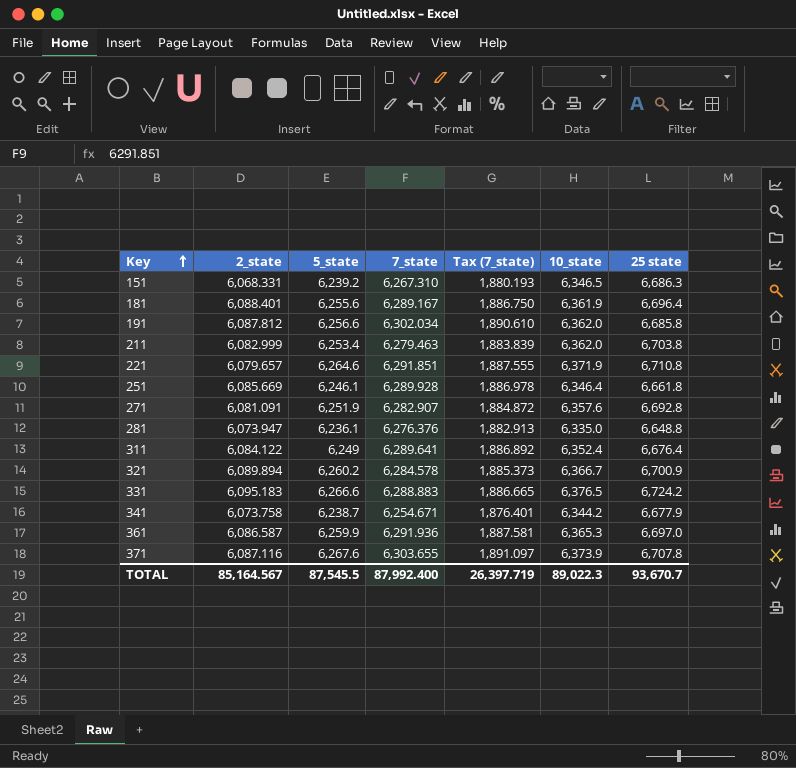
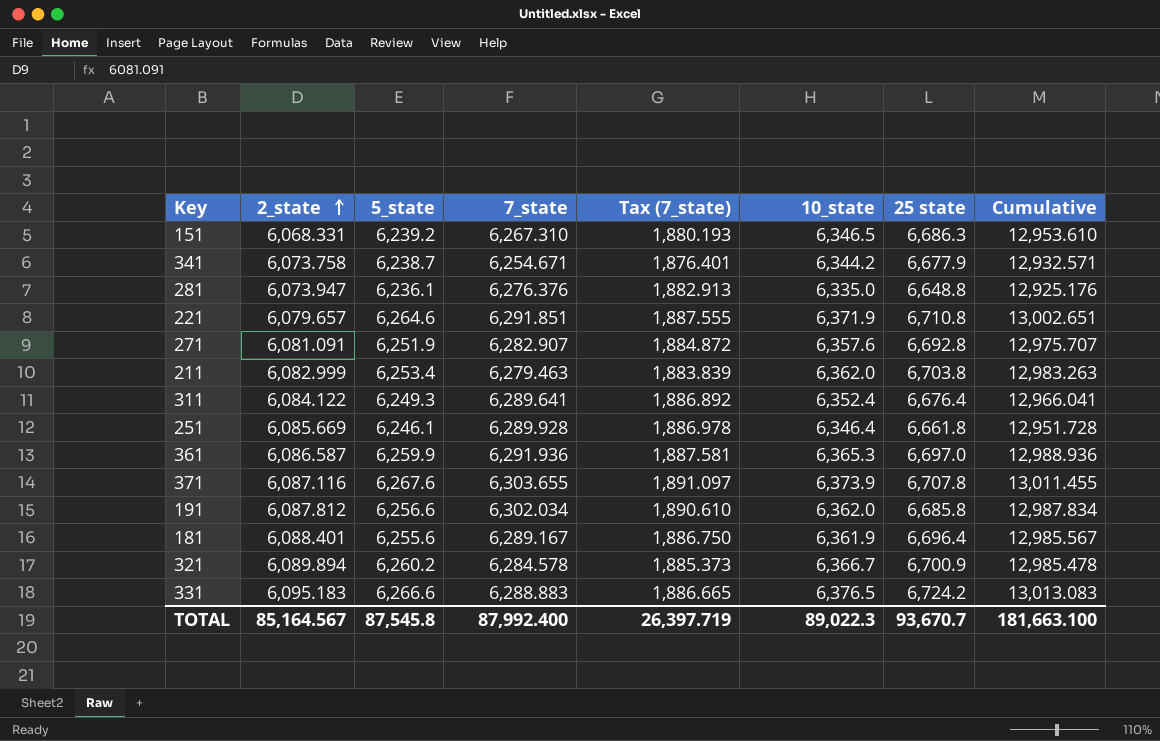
row order: Key ascending -> 2_state ascending
column Cumulative | formula: none -> [7_state] + [25 state]
311 | 5_state: 6,249 -> 6,249.3
TOTAL | 5_state: 87,545.5 -> 87,545.8

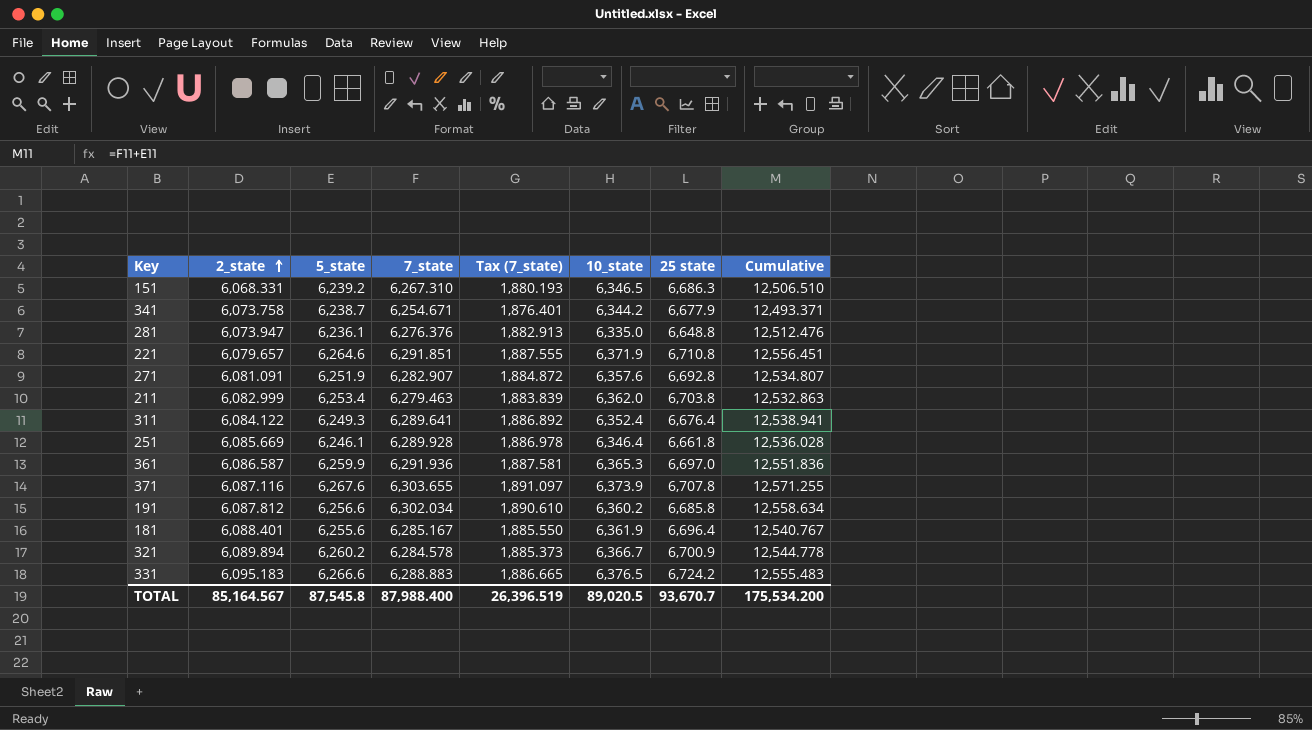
column Cumulative | formula: [7_state] + [25 state] -> [5_state] + [7_state]
191 | 10_state: 6,362.0 -> 6,360.2
181 | 7_state: 6,289.167 -> 6,285.167
181 | Tax (7_state): 1,886.750 -> 1,885.550
TOTAL | 7_state: 87,992.400 -> 87,988.400
TOTAL | Tax (7_state): 26,397.719 -> 26,396.519
TOTAL | 10_state: 89,022.3 -> 89,020.5
TOTAL | Cumulative: 181,663.100 -> 175,534.200

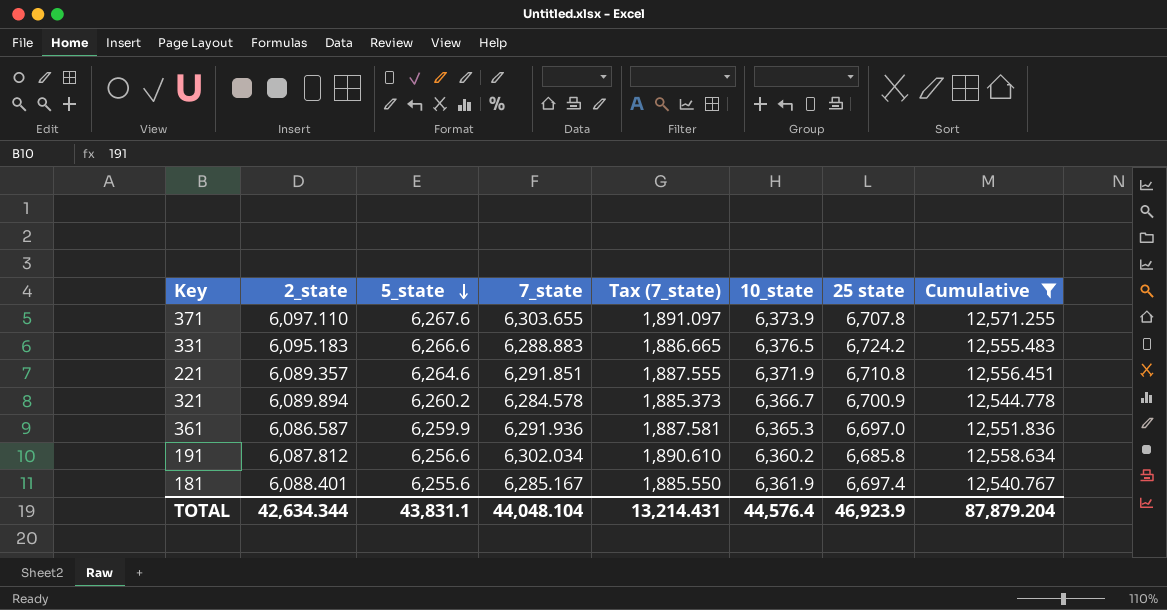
filter: none -> Cumulative >= 12,540.767
row order: 2_state ascending -> 5_state descending
371 | 2_state: 6,087.116 -> 6,097.110
221 | 2_state: 6,079.657 -> 6,089.357
181 | 25 state: 6,696.4 -> 6,697.4
TOTAL | 2_state: 85,164.567 -> 42,634.344
TOTAL | 5_state: 87,545.8 -> 43,831.1
TOTAL | 7_state: 87,988.400 -> 44,048.104
TOTAL | Tax (7_state): 26,396.519 -> 13,214.431
TOTAL | 10_state: 89,020.5 -> 44,576.4
TOTAL | 25 state: 93,670.7 -> 46,923.9
TOTAL | Cumulative: 175,534.200 -> 87,879.204

